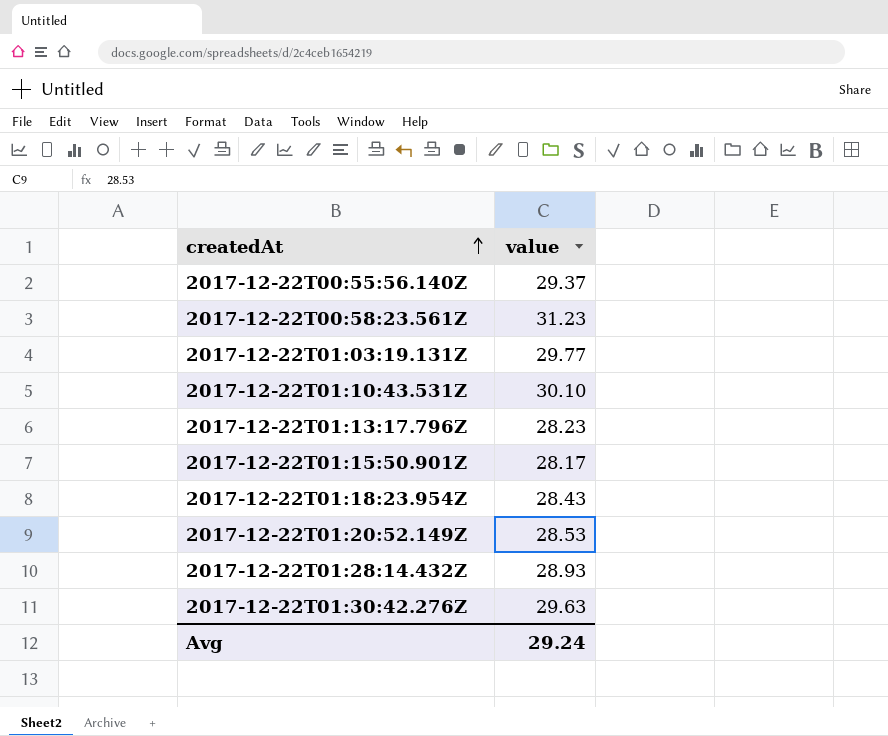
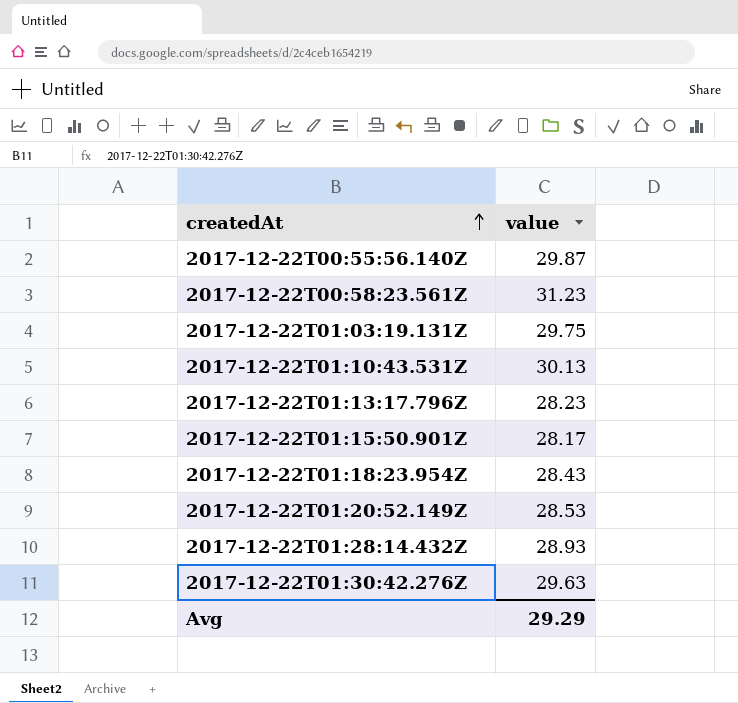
2017-12-22T00:55:56.140Z | value: 29.37 -> 29.87
2017-12-22T01:03:19.131Z | value: 29.77 -> 29.75
2017-12-22T01:10:43.531Z | value: 30.10 -> 30.13
Avg | value: 29.24 -> 29.29

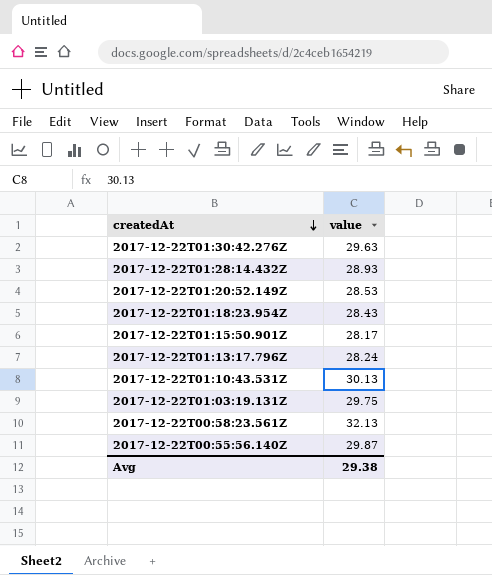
row order: createdAt ascending -> createdAt descending
2017-12-22T01:13:17.796Z | value: 28.23 -> 28.24
2017-12-22T00:58:23.561Z | value: 31.23 -> 32.13
Avg | value: 29.29 -> 29.38

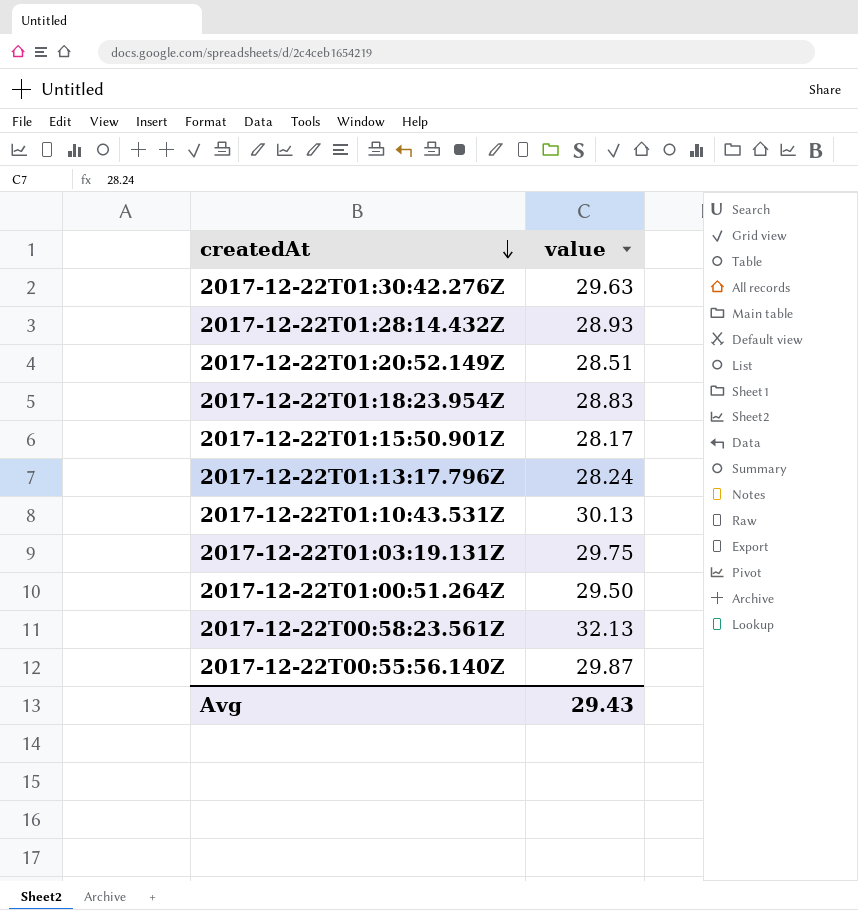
2017-12-22T01:20:52.149Z | value: 28.53 -> 28.51
2017-12-22T01:18:23.954Z | value: 28.43 -> 28.83
row 2017-12-22T01:00:51.264Z: none -> 29.50
Avg | value: 29.38 -> 29.43

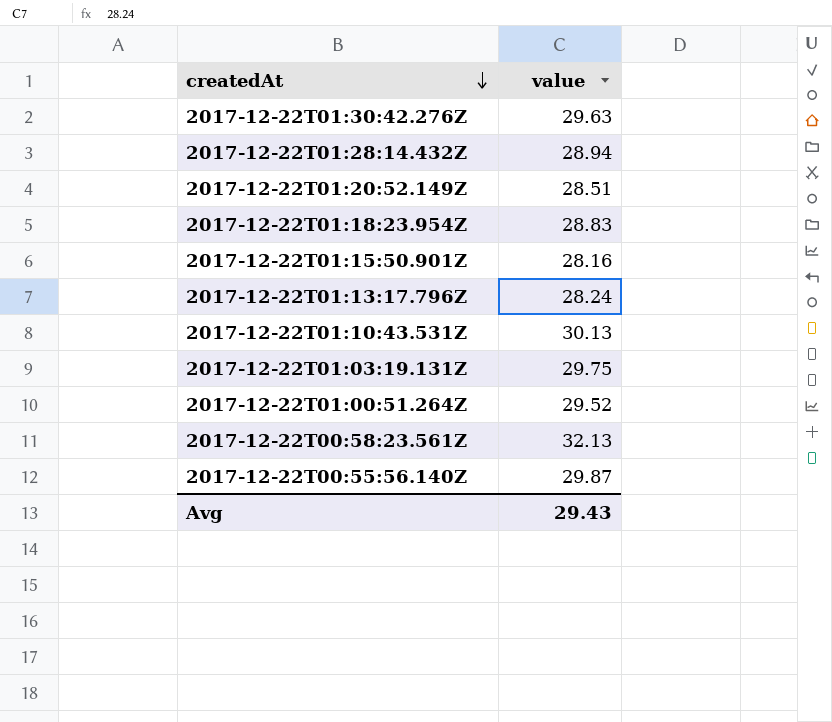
2017-12-22T01:28:14.432Z | value: 28.93 -> 28.94
2017-12-22T01:15:50.901Z | value: 28.17 -> 28.16
2017-12-22T01:00:51.264Z | value: 29.50 -> 29.52

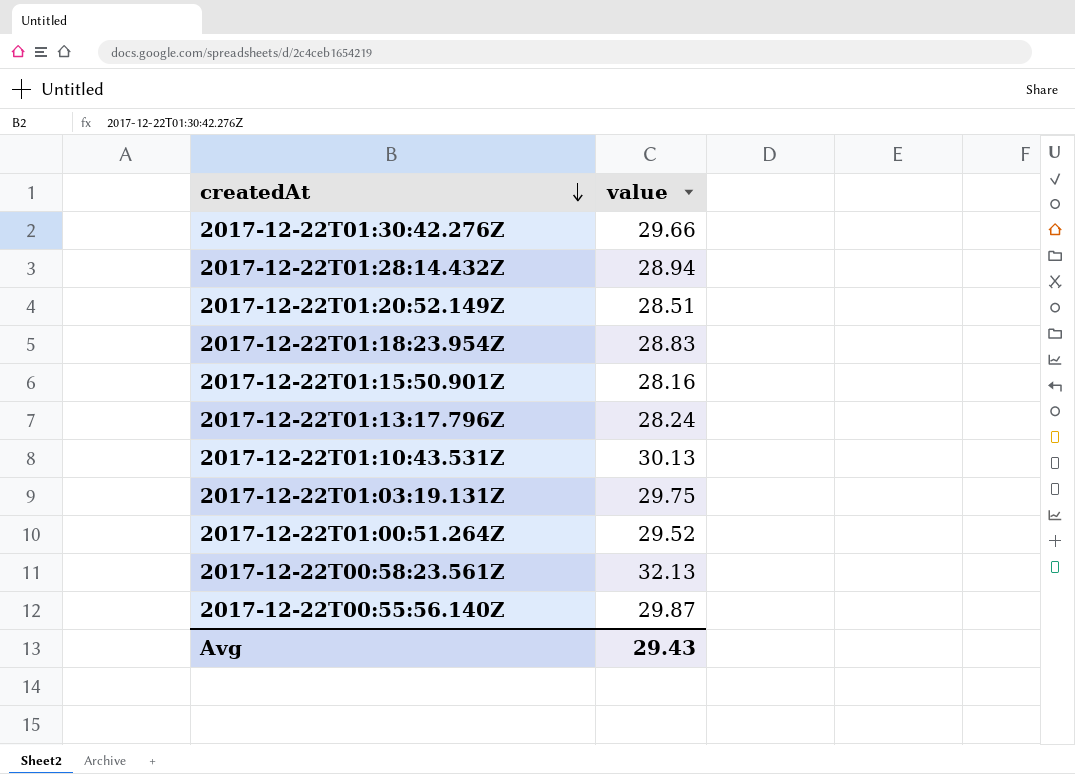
2017-12-22T01:30:42.276Z | value: 29.63 -> 29.66

